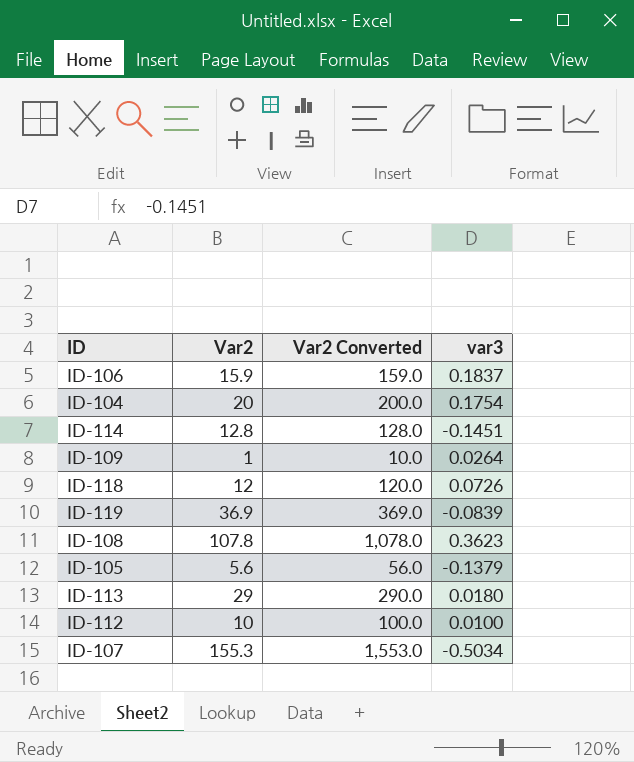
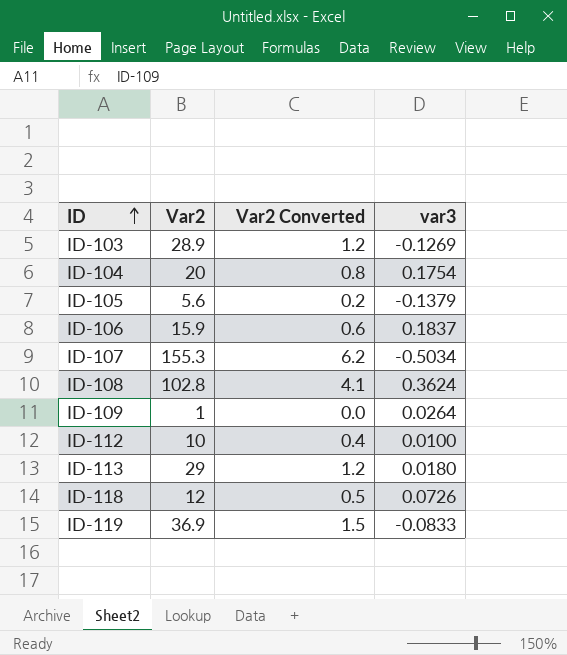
row order: none -> ID ascending
column Var2 Converted | formula: [Var2] * 10 -> [Var2] * 0.04
row ID-114: 12.8 | 128.0 | -0.1451 -> none
row ID-103: none -> 28.9 | 1.2 | -0.1269
ID-108 | Var2: 107.8 -> 102.8
ID-108 | var3: 0.3623 -> 0.3624
ID-119 | var3: -0.0839 -> -0.0833

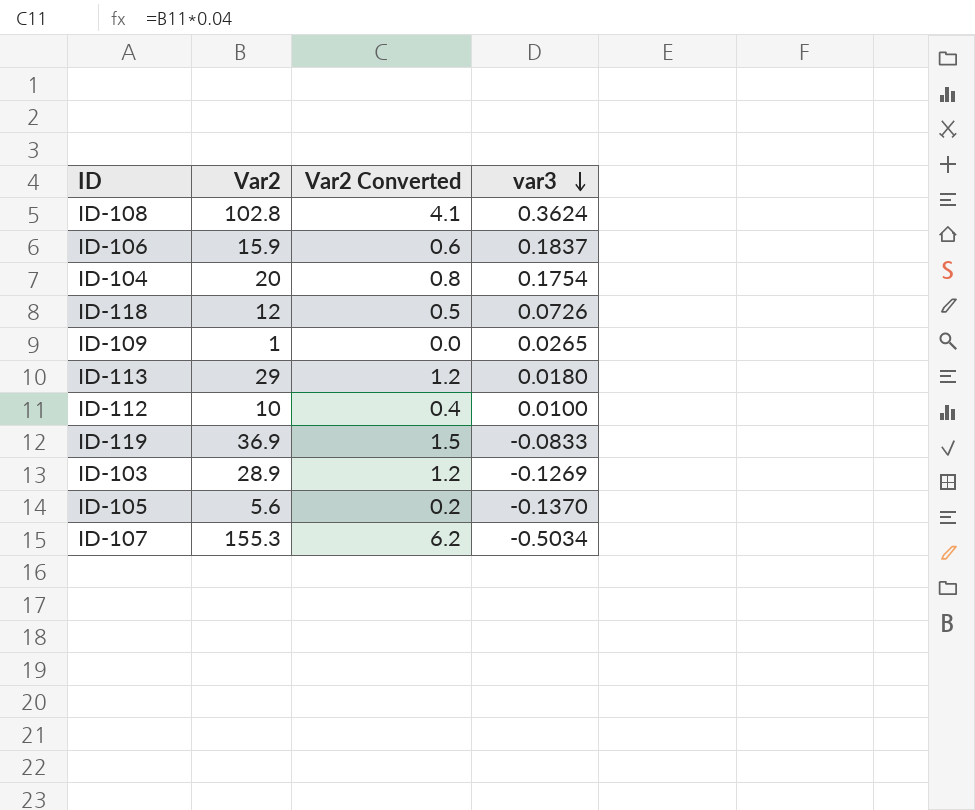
row order: ID ascending -> var3 descending
ID-109 | var3: 0.0264 -> 0.0265
ID-105 | var3: -0.1379 -> -0.1370

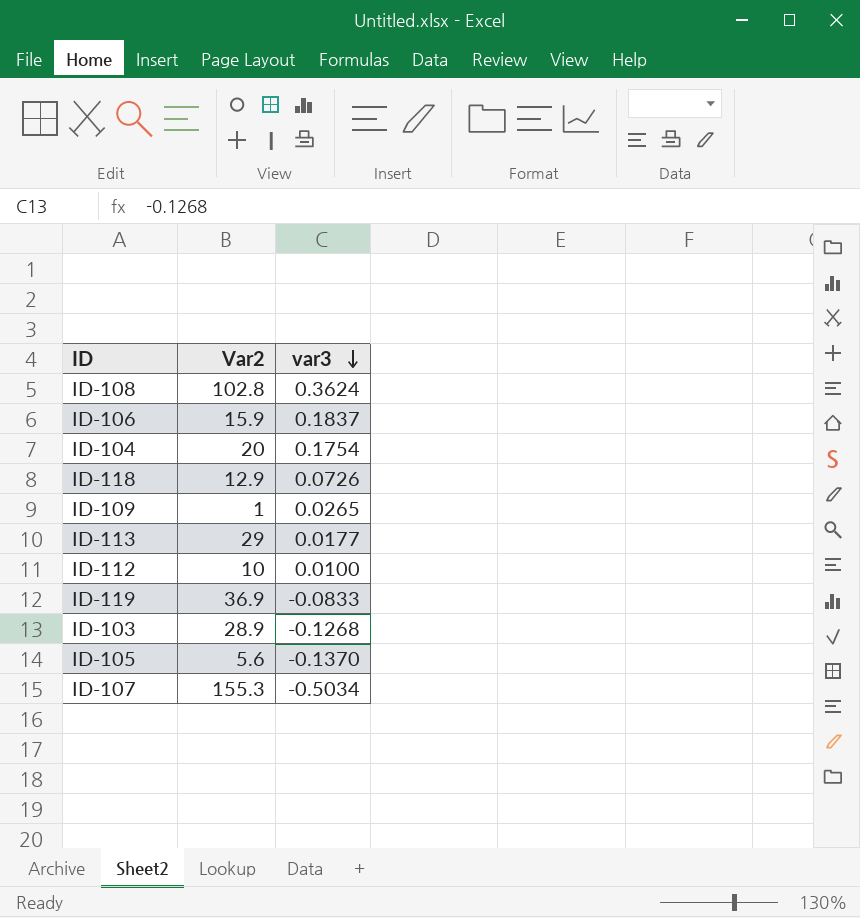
column Var2 Converted | formula: [Var2] * 0.04 -> none
ID-118 | Var2: 12 -> 12.9
ID-113 | var3: 0.0180 -> 0.0177
ID-103 | var3: -0.1269 -> -0.1268

